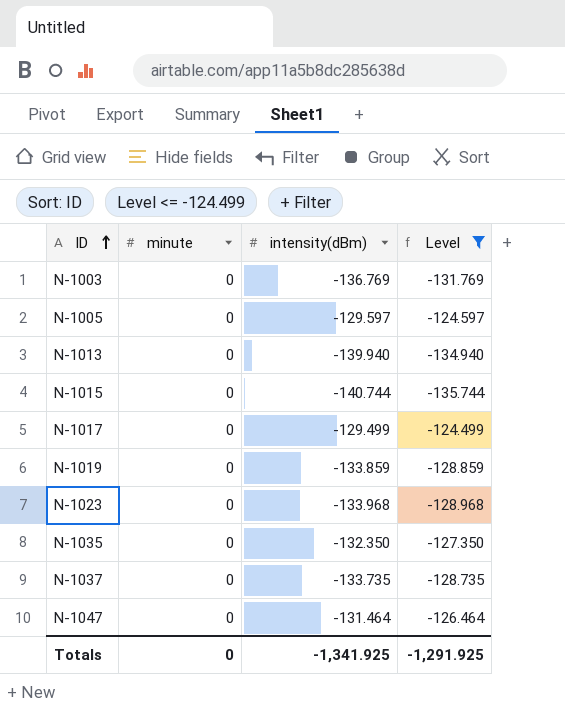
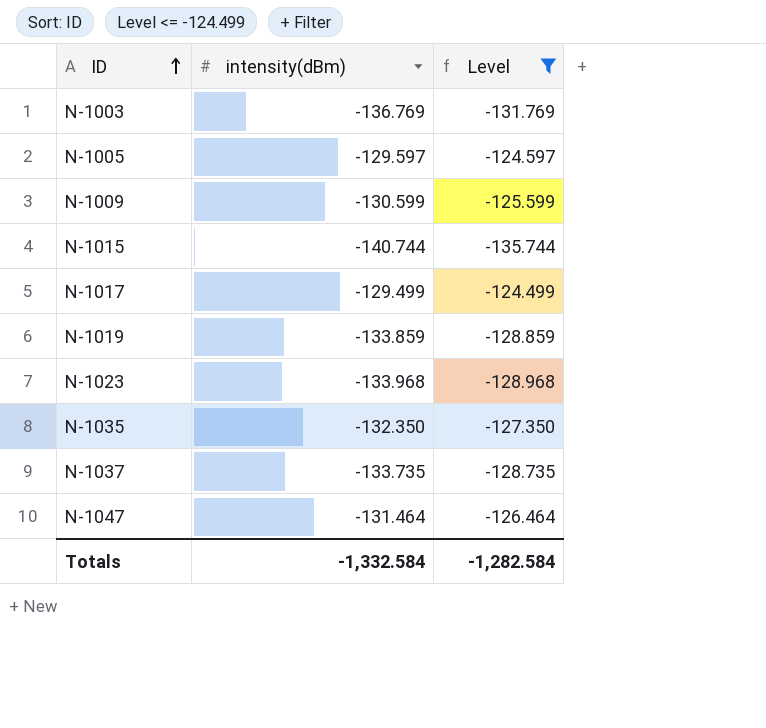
column minute | position: 2 -> none
row N-1013: 0 | -139.940 | -134.940 -> none
row N-1009: none -> -130.599 | -125.599
Totals | intensity(dBm): -1,341.925 -> -1,332.584
Totals | Level: -1,291.925 -> -1,282.584

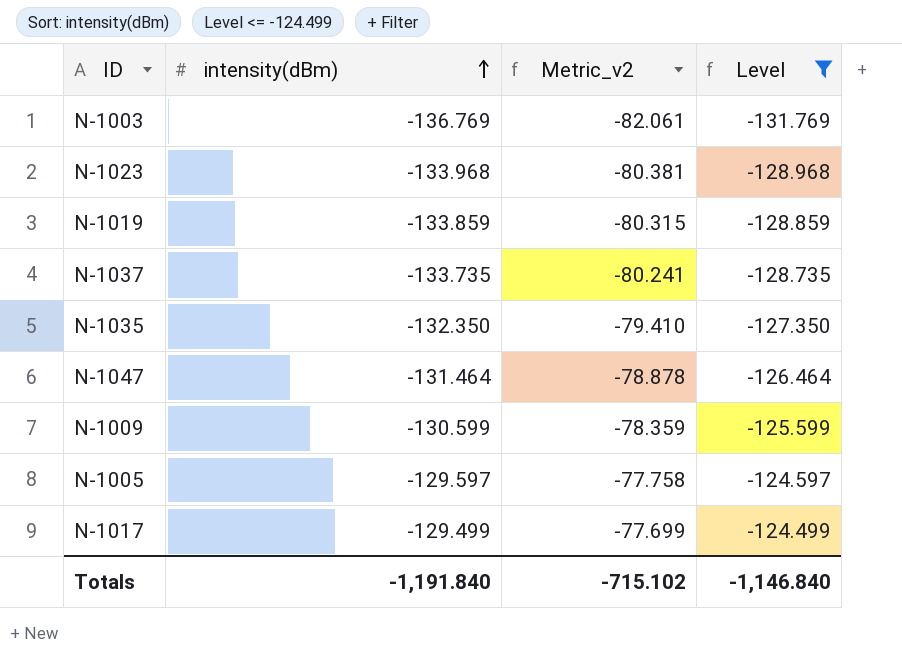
row order: ID ascending -> intensity(dBm) ascending
column Metric_v2 | formula: none -> [intensity(dBm)] * 0.6
row N-1015: -140.744 | -135.744 -> none
Totals | intensity(dBm): -1,332.584 -> -1,191.840
Totals | Level: -1,282.584 -> -1,146.840

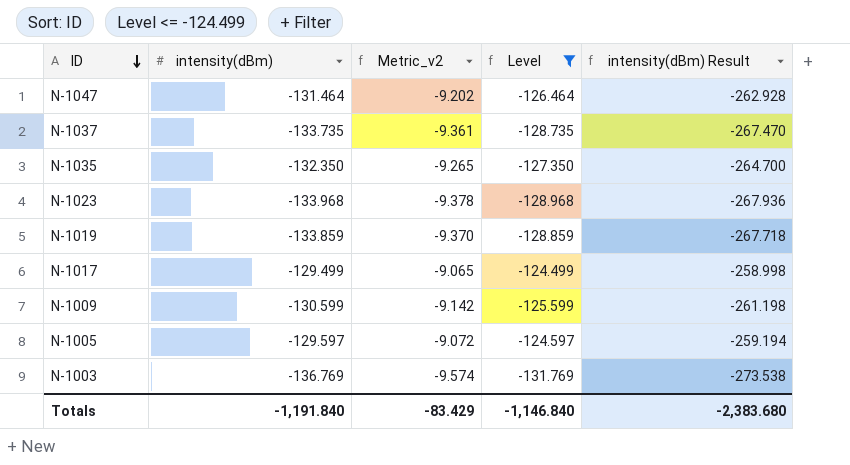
row order: intensity(dBm) ascending -> ID descending
column Metric_v2 | formula: [intensity(dBm)] * 0.6 -> [intensity(dBm)] * 0.07
column intensity(dBm) Result | formula: none -> [intensity(dBm)] * 2
Totals | Metric_v2: -715.102 -> -83.429

